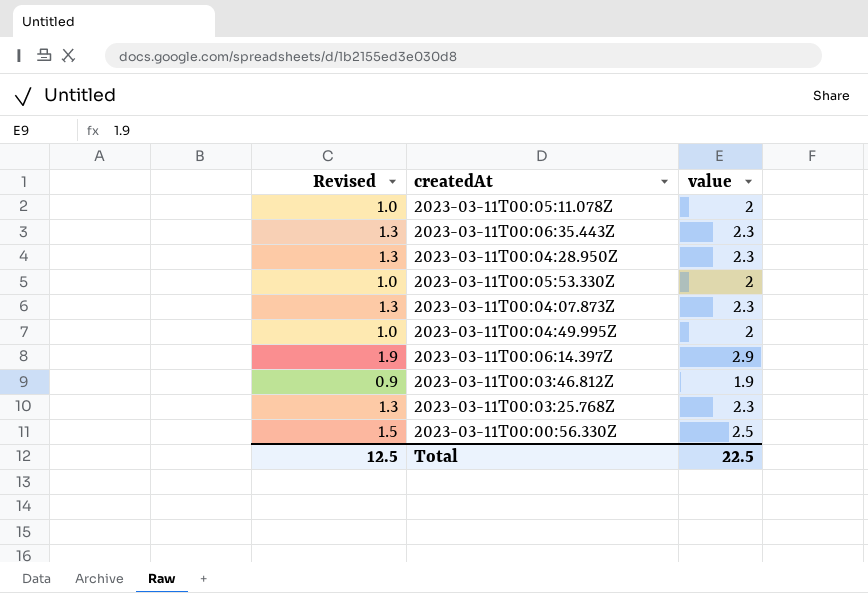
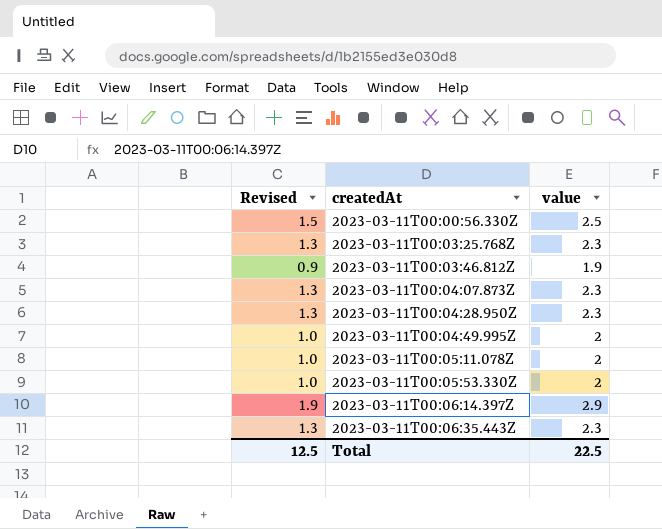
row order: none -> createdAt ascending

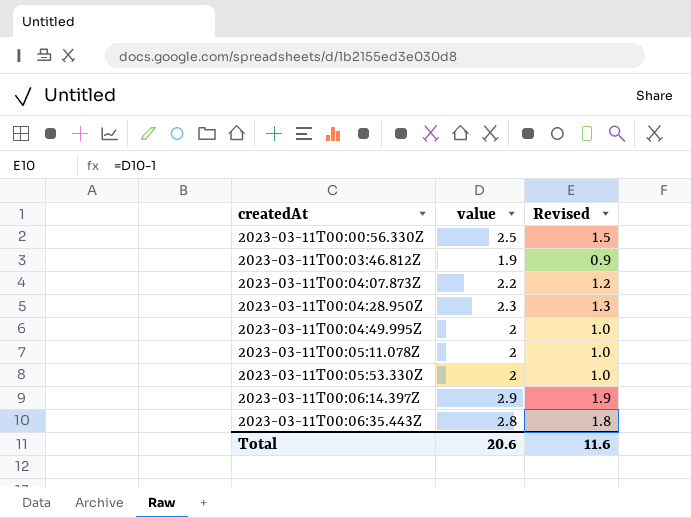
column Revised | position: 1 -> 3
row 2023-03-11T00:03:25.768Z: 1.3 | 2.3 -> none
2023-03-11T00:04:07.873Z | value: 2.3 -> 2.2
2023-03-11T00:04:07.873Z | Revised: 1.3 -> 1.2
2023-03-11T00:06:35.443Z | value: 2.3 -> 2.8
2023-03-11T00:06:35.443Z | Revised: 1.3 -> 1.8
Total | value: 22.5 -> 20.6
Total | Revised: 12.5 -> 11.6

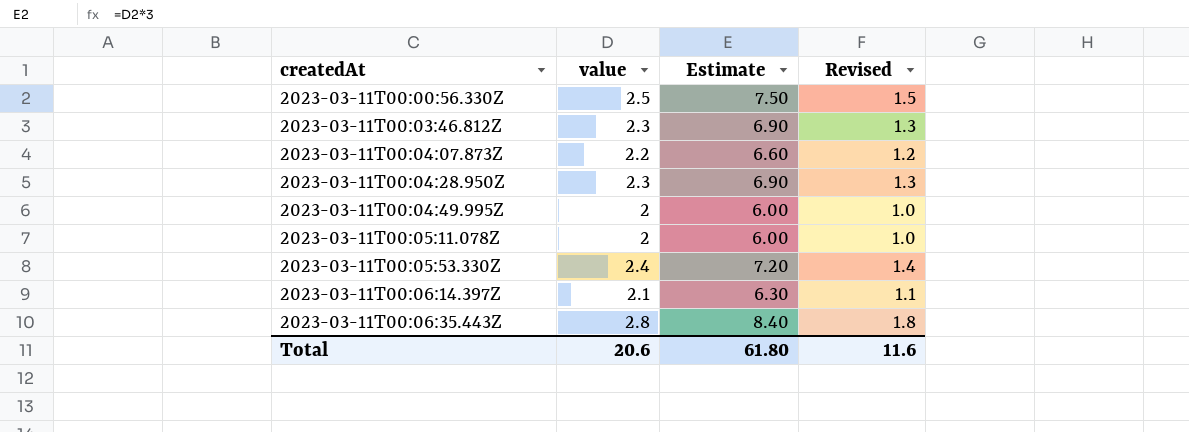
column Estimate | formula: none -> [value] * 3
2023-03-11T00:03:46.812Z | value: 1.9 -> 2.3
2023-03-11T00:03:46.812Z | Revised: 0.9 -> 1.3
2023-03-11T00:05:53.330Z | value: 2 -> 2.4
2023-03-11T00:05:53.330Z | Revised: 1.0 -> 1.4
2023-03-11T00:06:14.397Z | value: 2.9 -> 2.1
2023-03-11T00:06:14.397Z | Revised: 1.9 -> 1.1

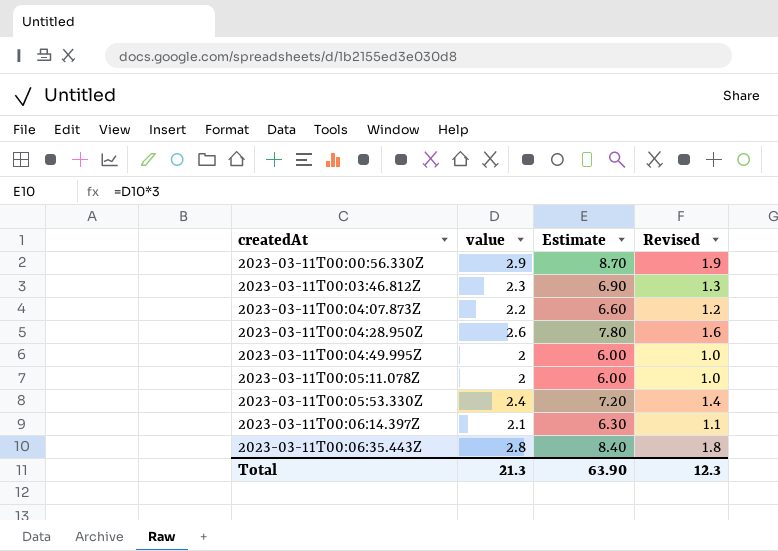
2023-03-11T00:00:56.330Z | value: 2.5 -> 2.9
2023-03-11T00:00:56.330Z | Estimate: 7.50 -> 8.70
2023-03-11T00:00:56.330Z | Revised: 1.5 -> 1.9
2023-03-11T00:04:28.950Z | value: 2.3 -> 2.6
2023-03-11T00:04:28.950Z | Estimate: 6.90 -> 7.80
2023-03-11T00:04:28.950Z | Revised: 1.3 -> 1.6
Total | value: 20.6 -> 21.3
Total | Estimate: 61.80 -> 63.90
Total | Revised: 11.6 -> 12.3

